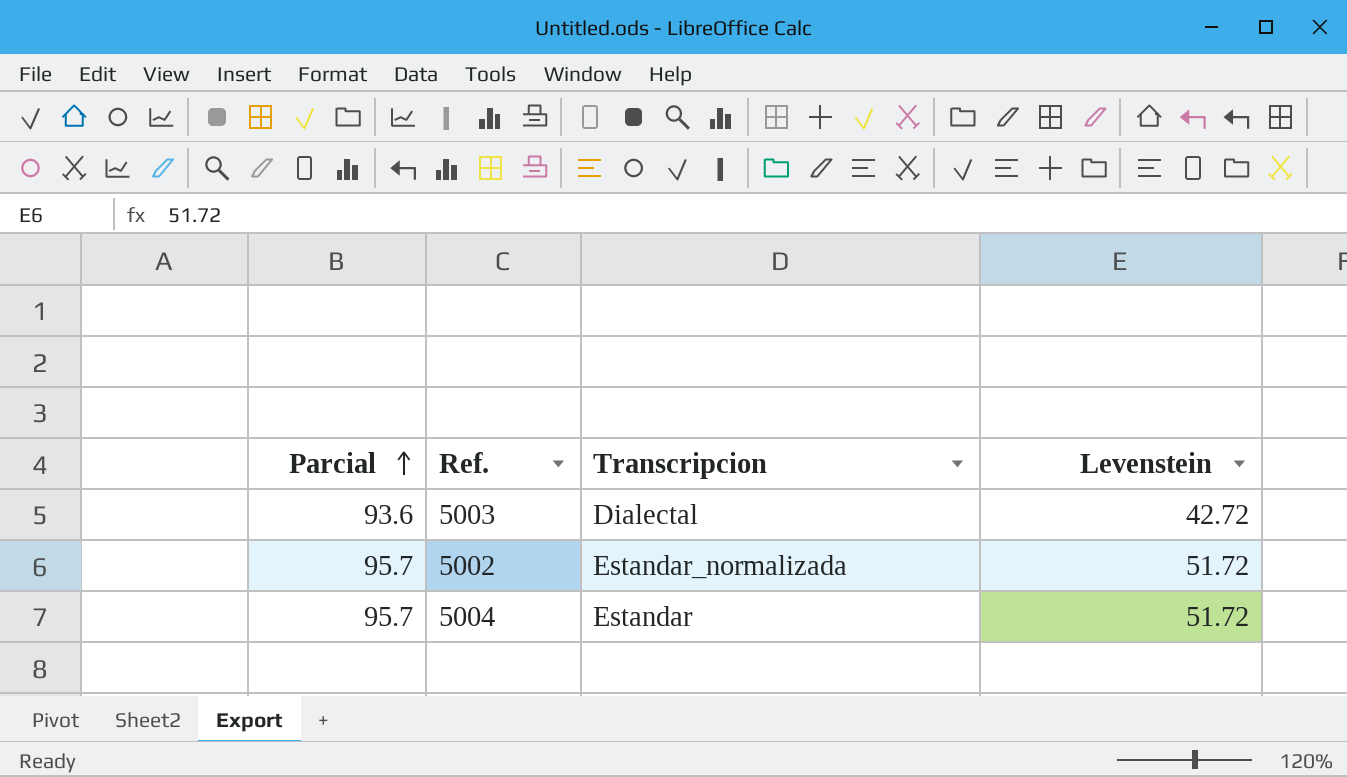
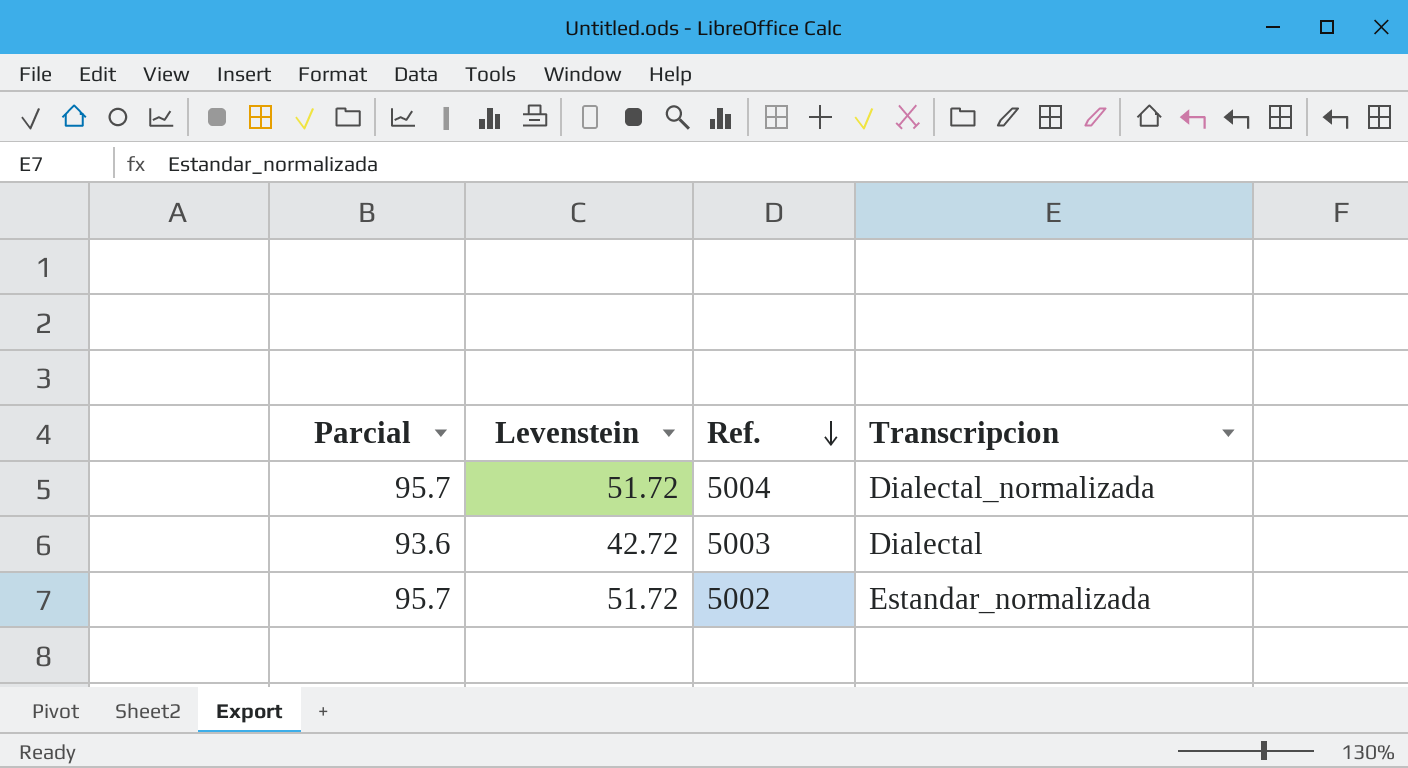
row order: Parcial ascending -> Ref. descending
column Levenstein | position: 4 -> 2
5004 | Transcripcion: Estandar -> Dialectal_normalizada

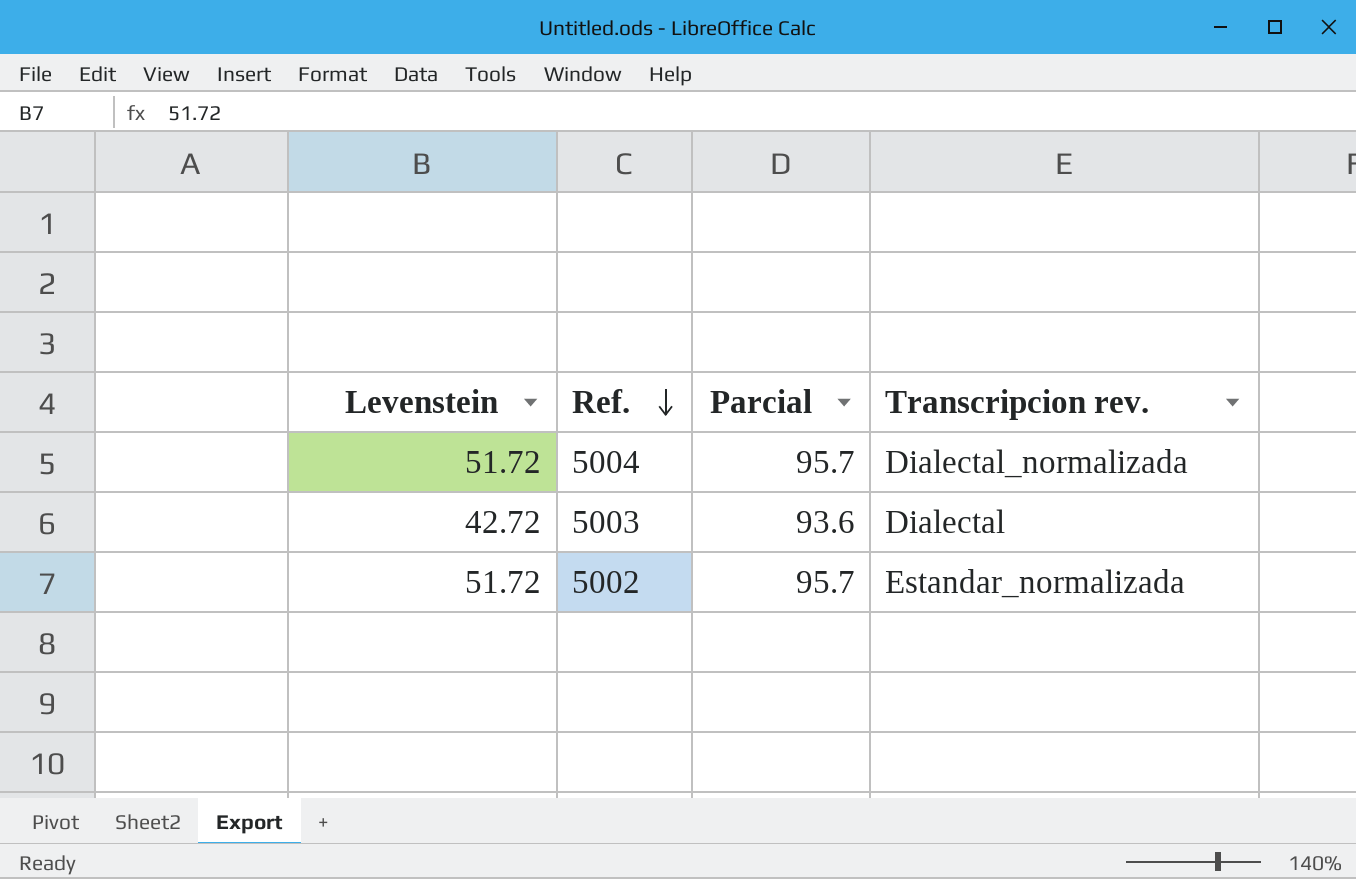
column Parcial | position: 1 -> 3
column name: Transcripcion -> Transcripcion rev.

